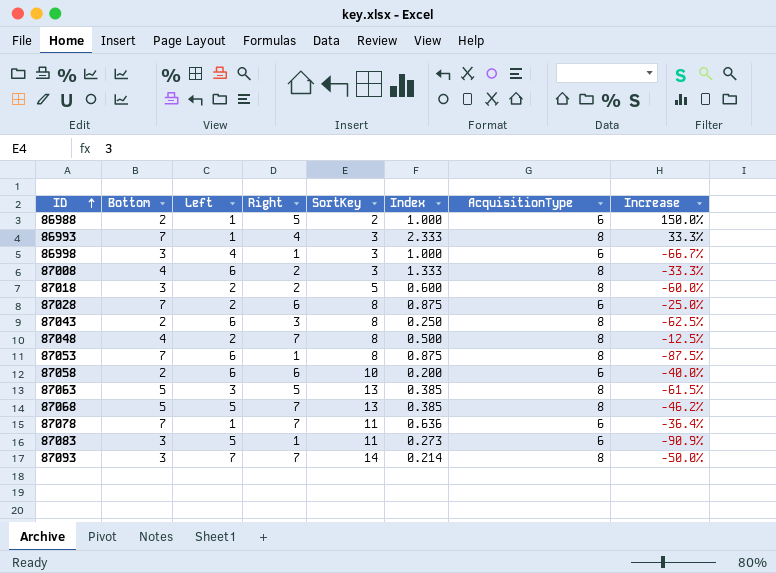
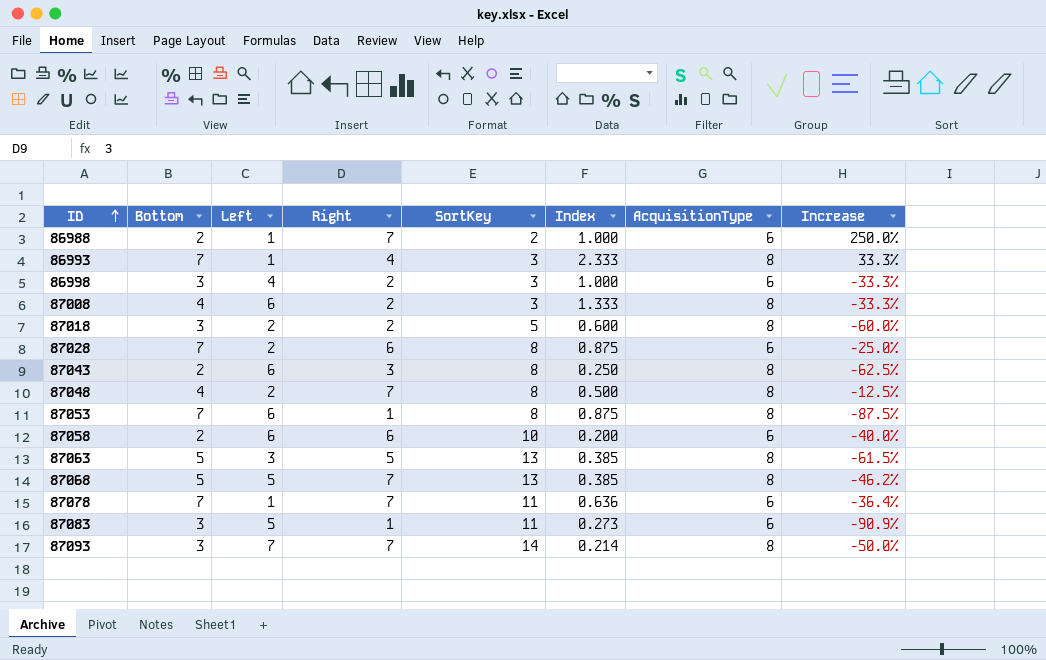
86988 | Right: 5 -> 7
86988 | Increase: 150.0% -> 250.0%
86998 | Right: 1 -> 2
86998 | Increase: -66.7% -> -33.3%

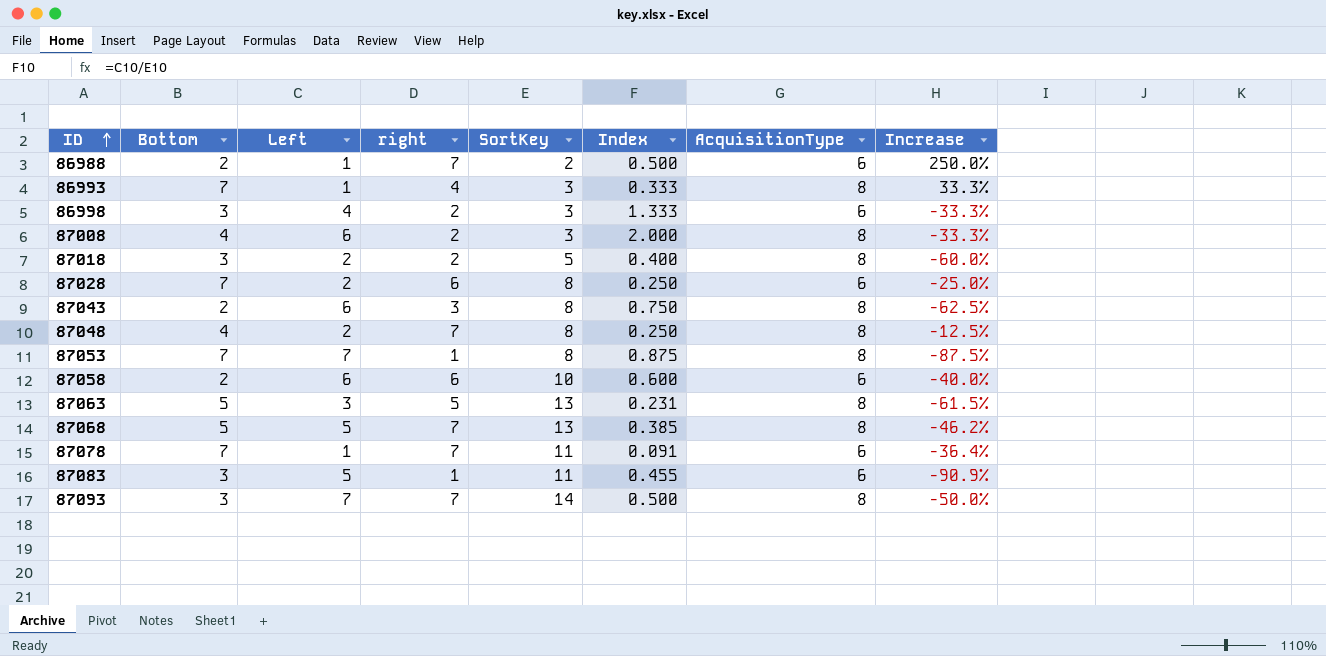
column name: Right -> right
column Index | formula: [Bottom] / [SortKey] -> [Left] / [SortKey]
87053 | Left: 6 -> 7

